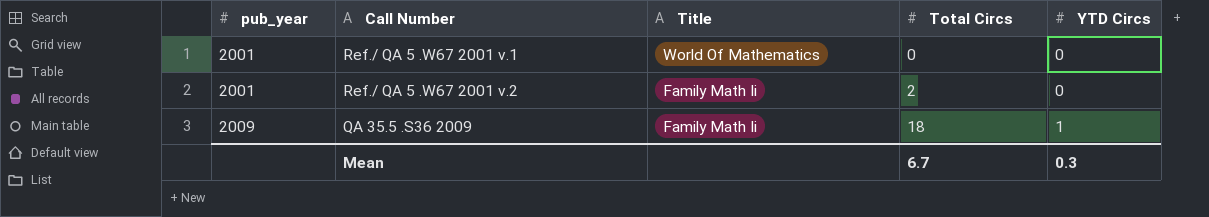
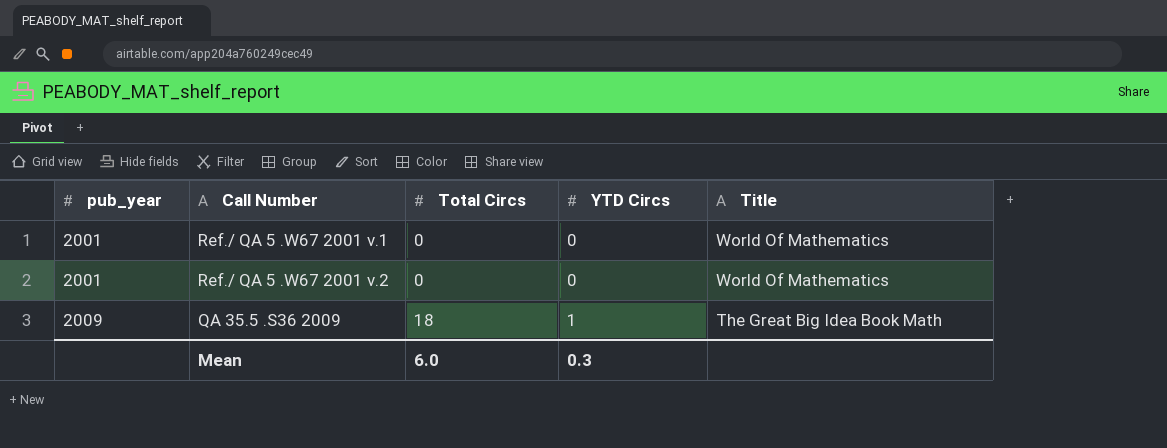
column Title | position: 3 -> 5
Ref./ QA 5 .W67 2001 v.2 | Total Circs: 2 -> 0
Ref./ QA 5 .W67 2001 v.2 | Title: Family Math Ii -> World Of Mathematics
QA 35.5 .S36 2009 | Title: Family Math Ii -> The Great Big Idea Book Math
Mean | Total Circs: 6.7 -> 6.0

